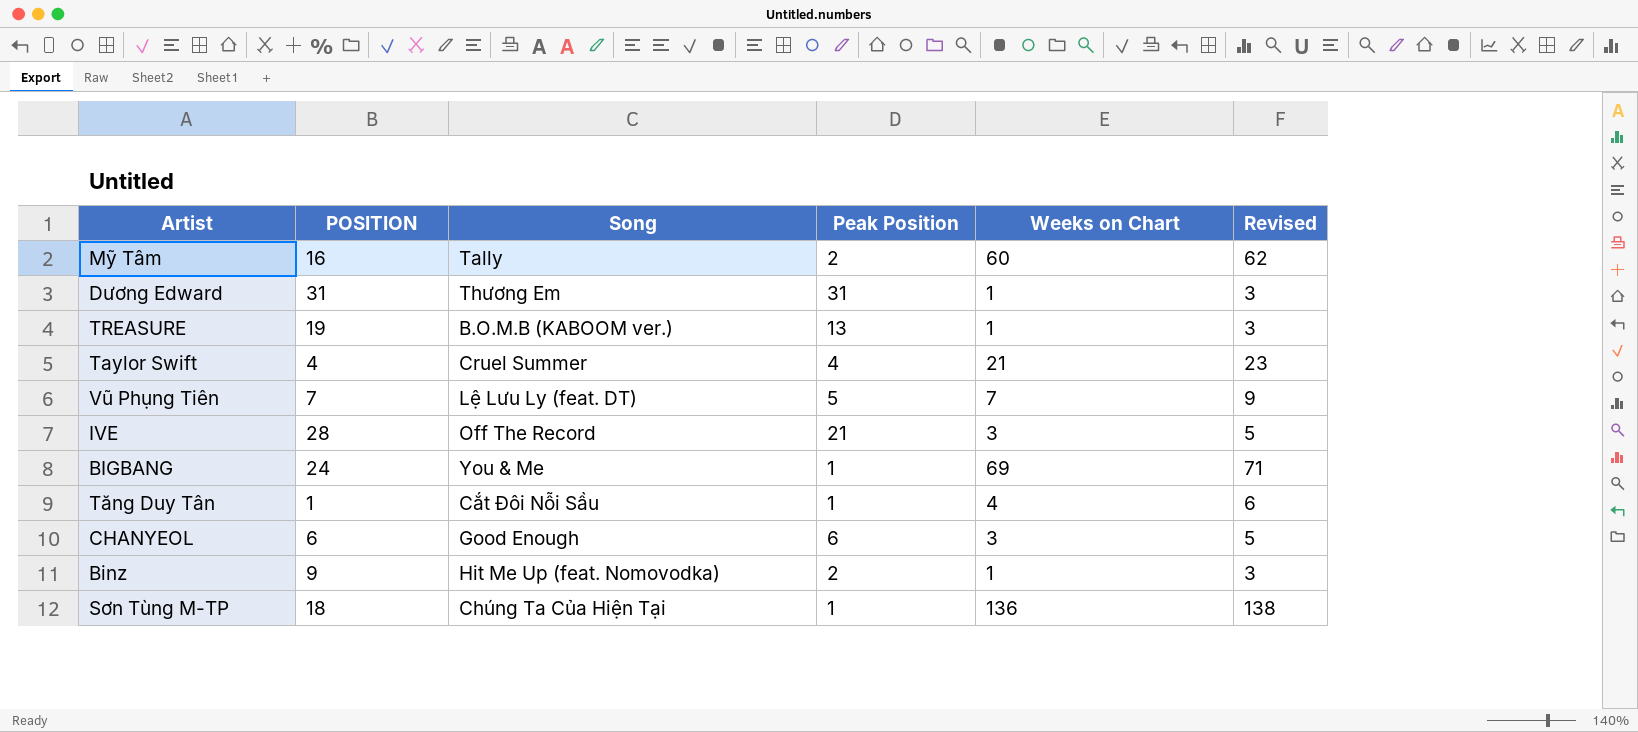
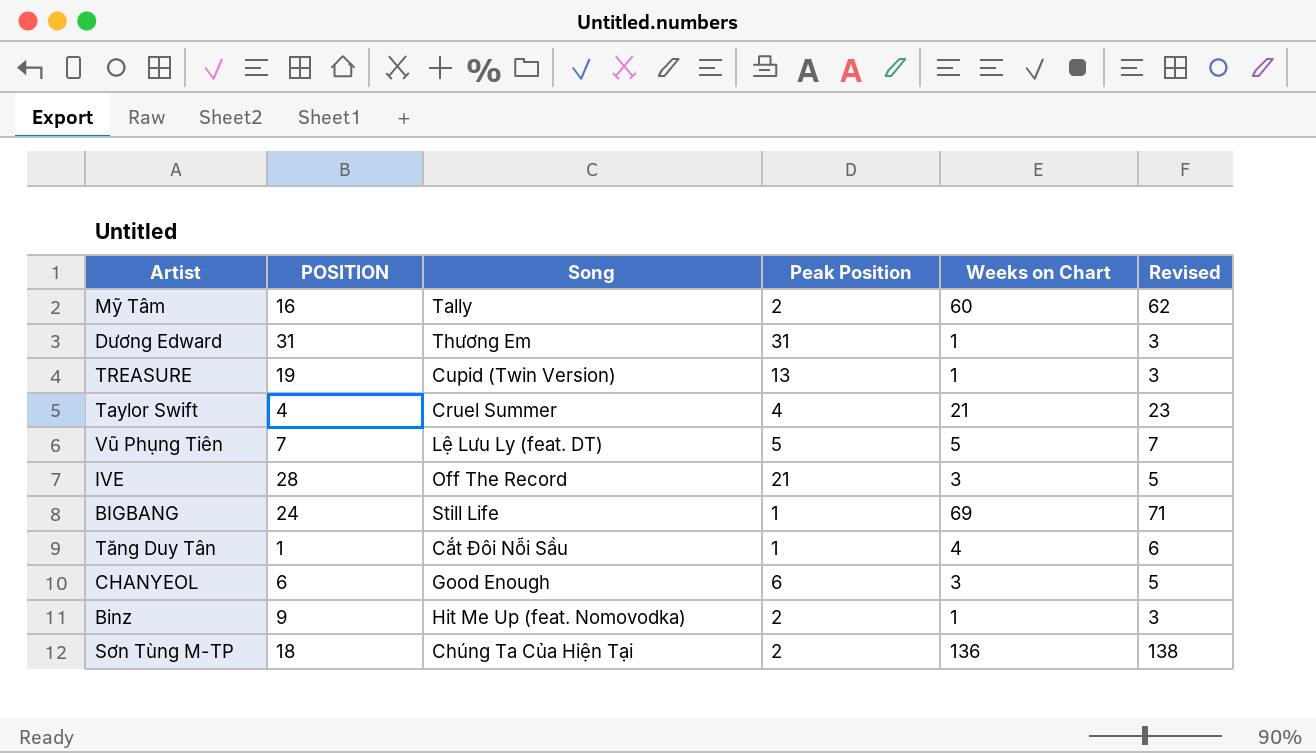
TREASURE | Song: B.O.M.B (KABOOM ver.) -> Cupid (Twin Version)
Vũ Phụng Tiên | Weeks on Chart: 7 -> 5
Vũ Phụng Tiên | Revised: 9 -> 7
BIGBANG | Song: You & Me -> Still Life
Sơn Tùng M-TP | Peak Position: 1 -> 2

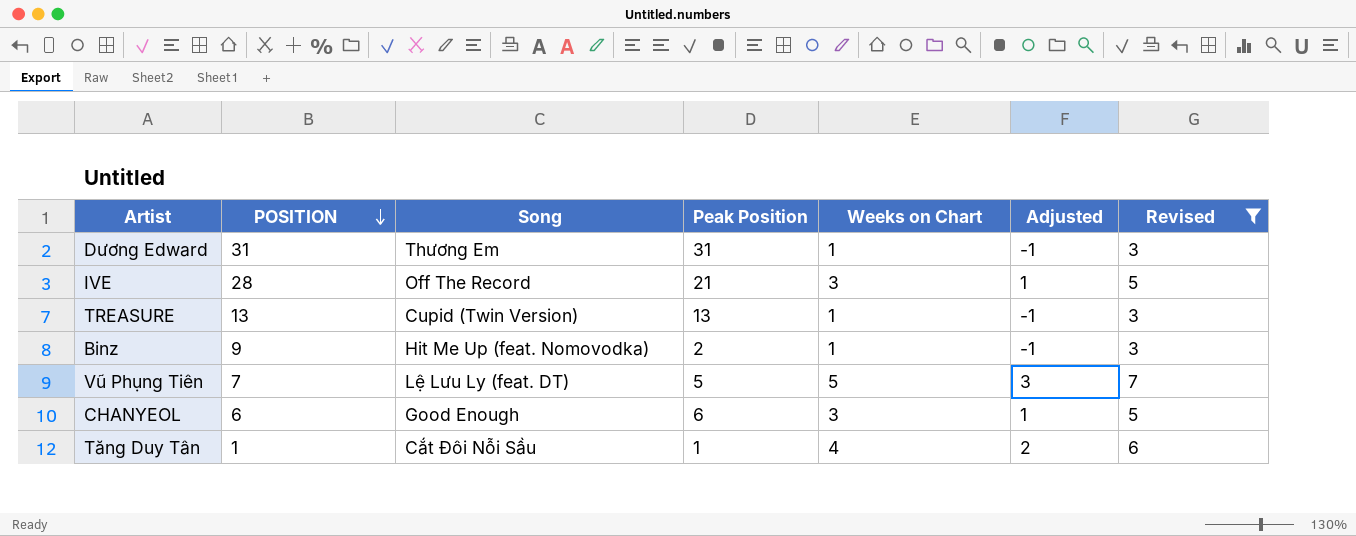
filter: none -> Revised <= 7
row order: none -> POSITION descending
column Adjusted | formula: none -> [Weeks on Chart] - 2
TREASURE | POSITION: 19 -> 13

